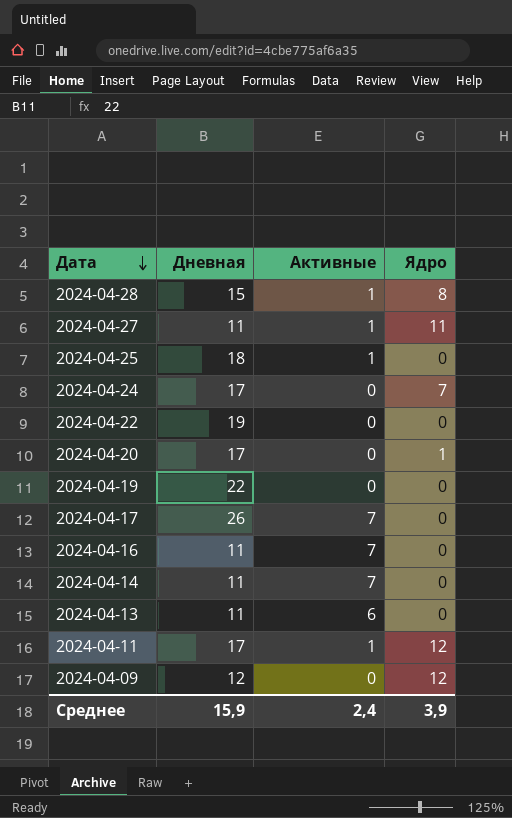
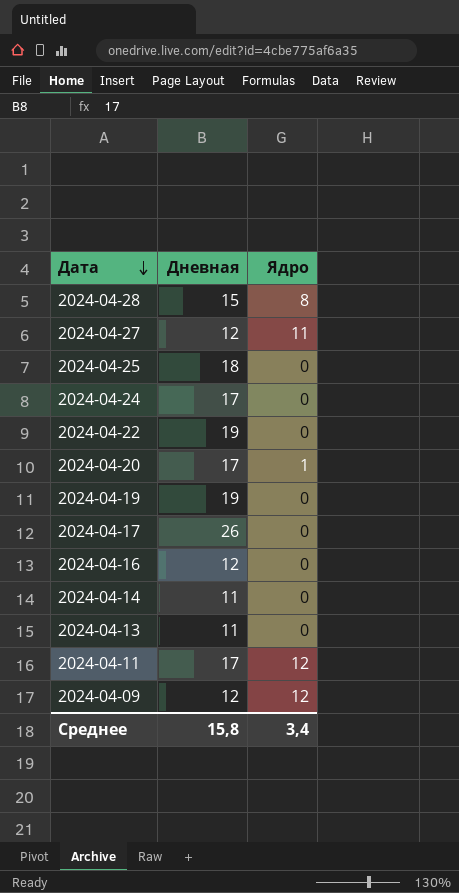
column Активные | position: 3 -> none
2024-04-27 | Дневная: 11 -> 12
2024-04-24 | Ядро: 7 -> 0
2024-04-19 | Дневная: 22 -> 19
2024-04-16 | Дневная: 11 -> 12
Среднее | Дневная: 15,9 -> 15,8
Среднее | Ядро: 3,9 -> 3,4

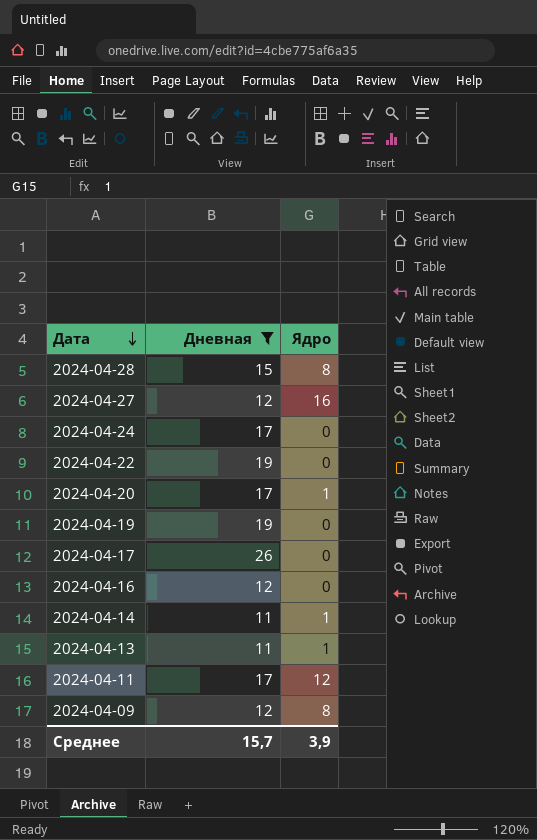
filter: none -> Дневная != 18
2024-04-27 | Ядро: 11 -> 16
2024-04-14 | Ядро: 0 -> 1
2024-04-13 | Ядро: 0 -> 1
2024-04-09 | Ядро: 12 -> 8
Среднее | Дневная: 15,8 -> 15,7
Среднее | Ядро: 3,4 -> 3,9

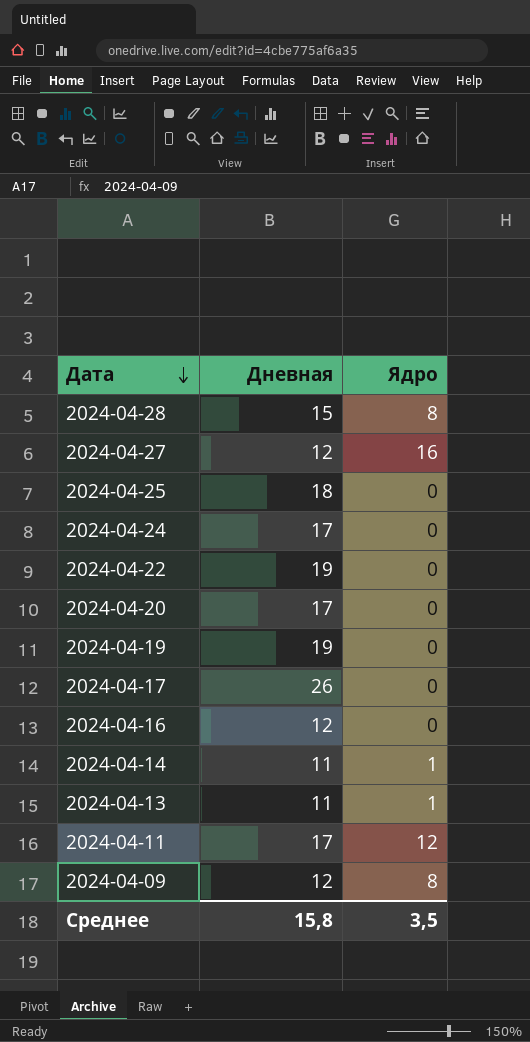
filter: Дневная != 18 -> none
2024-04-20 | Ядро: 1 -> 0
Среднее | Дневная: 15,7 -> 15,8
Среднее | Ядро: 3,9 -> 3,5

